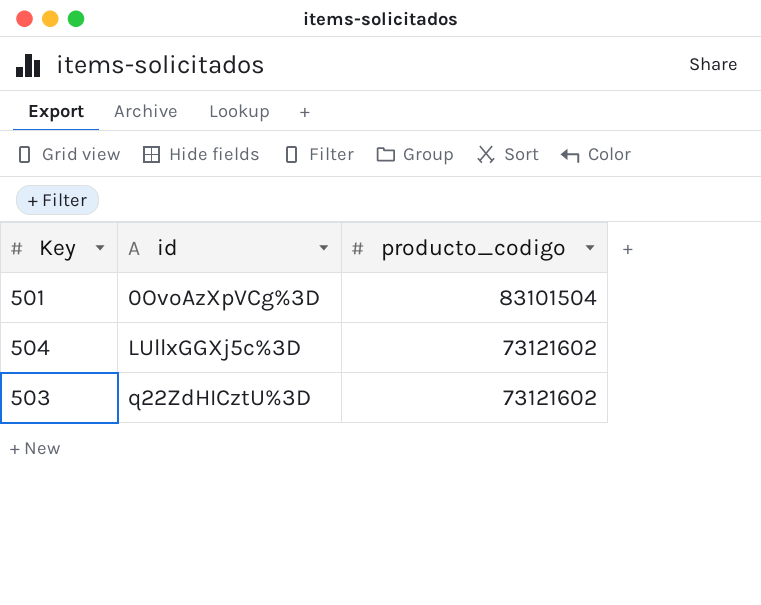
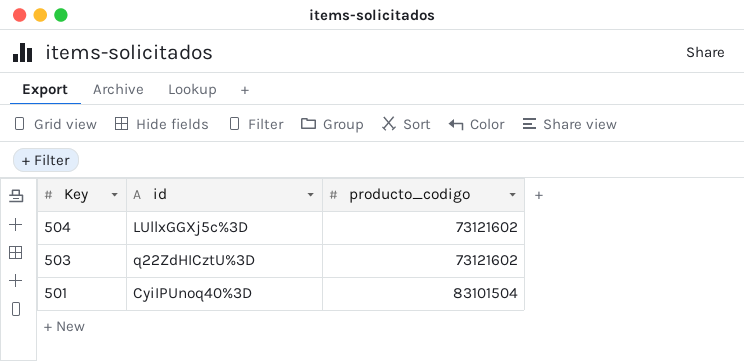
row order: id ascending -> Key descending
501 | id: 0OvoAzXpVCg%3D -> CyiIPUnoq40%3D

